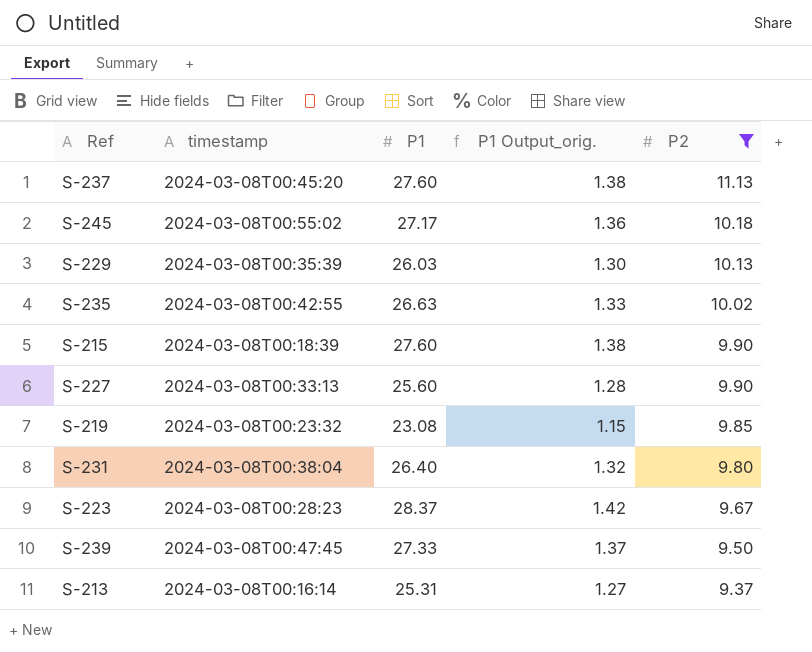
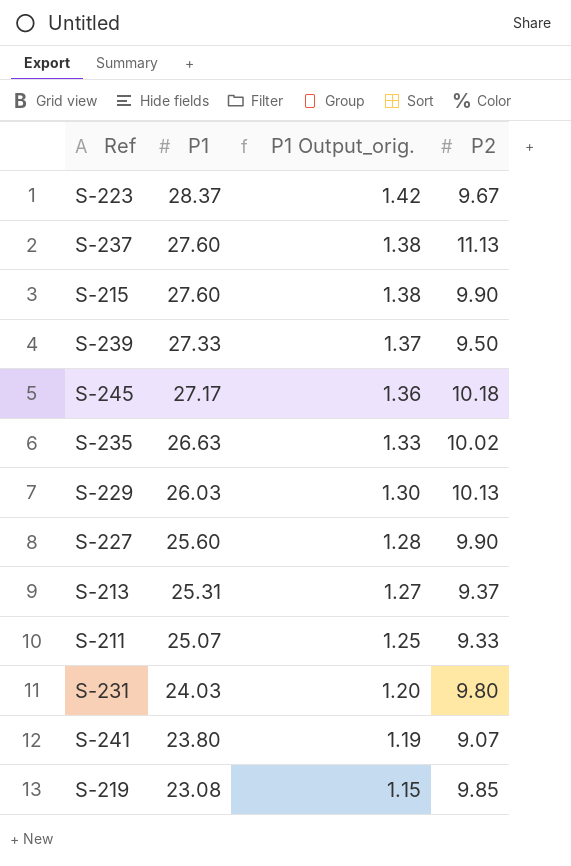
filter: P2 >= 9.37 -> none
row order: P2 descending -> P1 descending
column timestamp | position: 2 -> none
S-231 | P1: 26.40 -> 24.03
S-231 | P1 Output_orig.: 1.32 -> 1.20

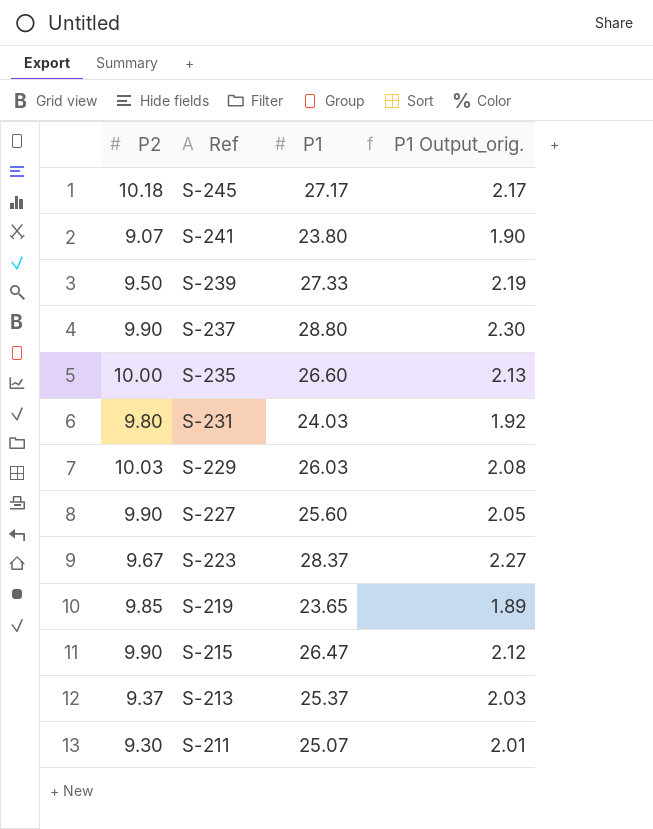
row order: P1 descending -> Ref descending
column P2 | position: 4 -> 1
column P1 Output_orig. | formula: [P1] * 0.05 -> [P1] * 0.08
S-237 | P2: 11.13 -> 9.90
S-237 | P1: 27.60 -> 28.80
S-235 | P2: 10.02 -> 10.00
S-235 | P1: 26.63 -> 26.60
S-229 | P2: 10.13 -> 10.03
S-219 | P1: 23.08 -> 23.65
S-215 | P1: 27.60 -> 26.47
S-213 | P1: 25.31 -> 25.37
S-211 | P2: 9.33 -> 9.30

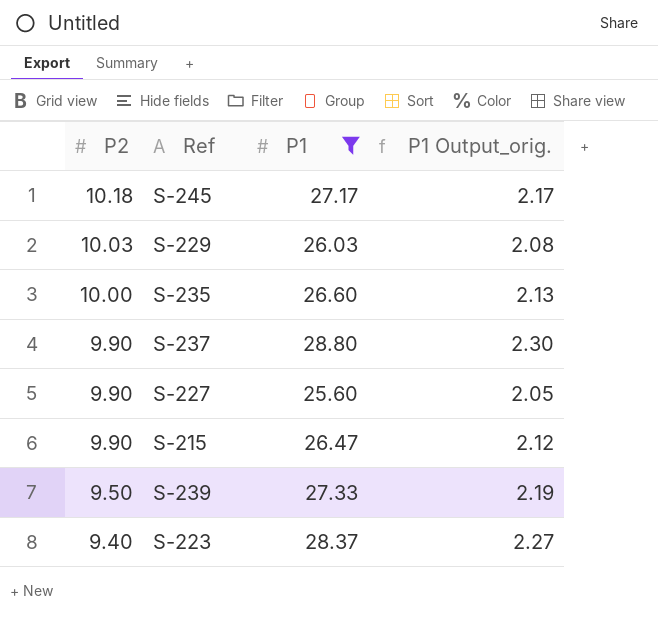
filter: none -> P1 >= 25.60
row order: Ref descending -> P2 descending
S-223 | P2: 9.67 -> 9.40

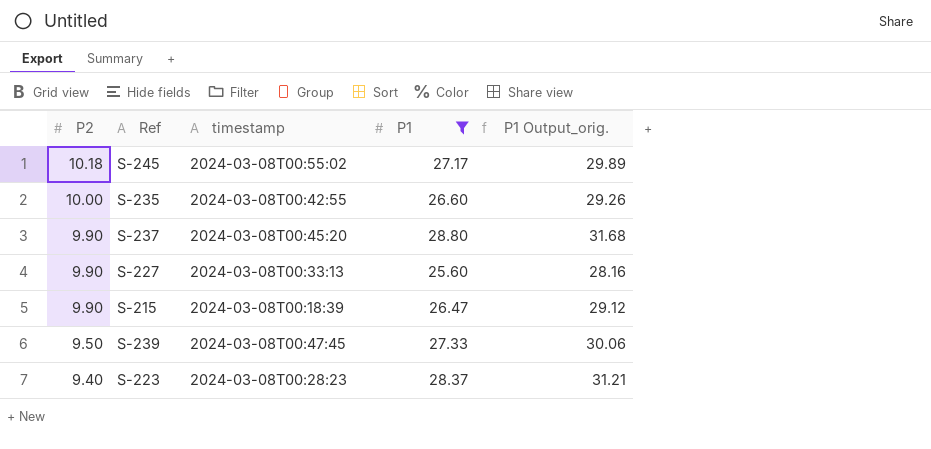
column timestamp | position: none -> 3
column P1 Output_orig. | formula: [P1] * 0.08 -> [P1] * 1.1
row S-229: 10.03 | 26.03 | 2.08 -> none

